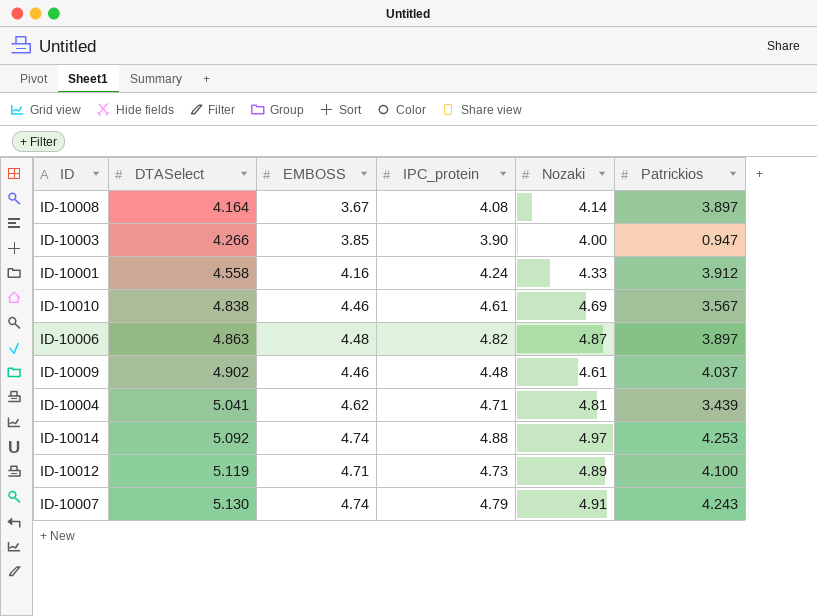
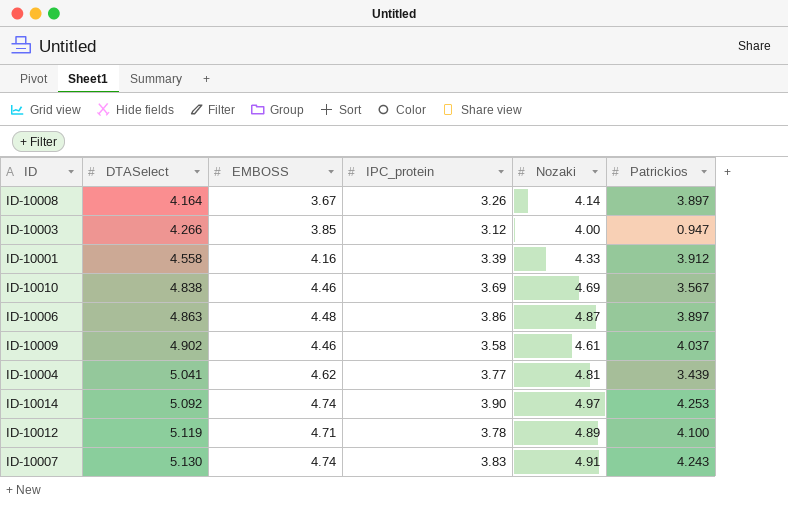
ID-10008 | IPC_protein: 4.08 -> 3.26
ID-10003 | IPC_protein: 3.90 -> 3.12
ID-10001 | IPC_protein: 4.24 -> 3.39
ID-10010 | IPC_protein: 4.61 -> 3.69
ID-10006 | IPC_protein: 4.82 -> 3.86
ID-10009 | IPC_protein: 4.48 -> 3.58
ID-10004 | IPC_protein: 4.71 -> 3.77
ID-10014 | IPC_protein: 4.88 -> 3.90
ID-10012 | IPC_protein: 4.73 -> 3.78
ID-10007 | IPC_protein: 4.79 -> 3.83

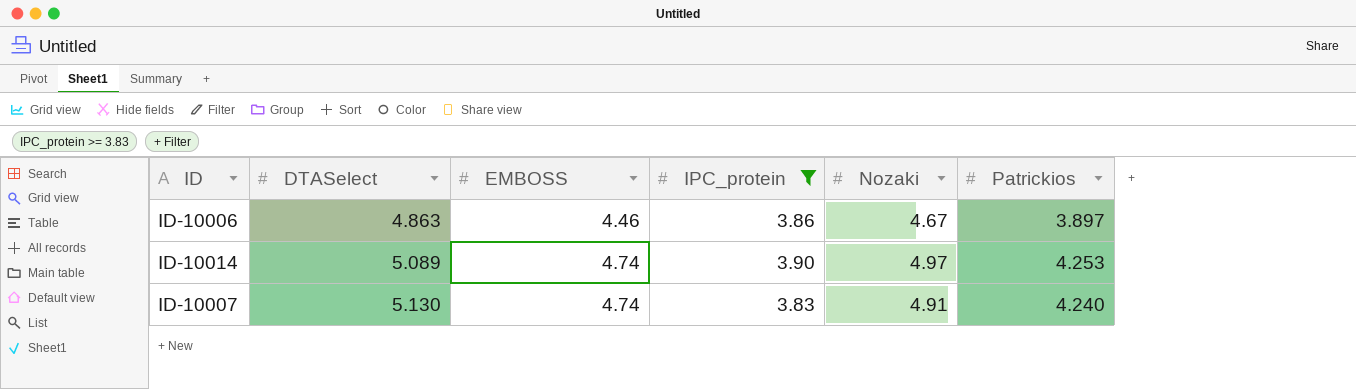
filter: none -> IPC_protein >= 3.83
ID-10006 | EMBOSS: 4.48 -> 4.46
ID-10006 | Nozaki: 4.87 -> 4.67
ID-10014 | DTASelect: 5.092 -> 5.089
ID-10007 | Patrickios: 4.243 -> 4.240

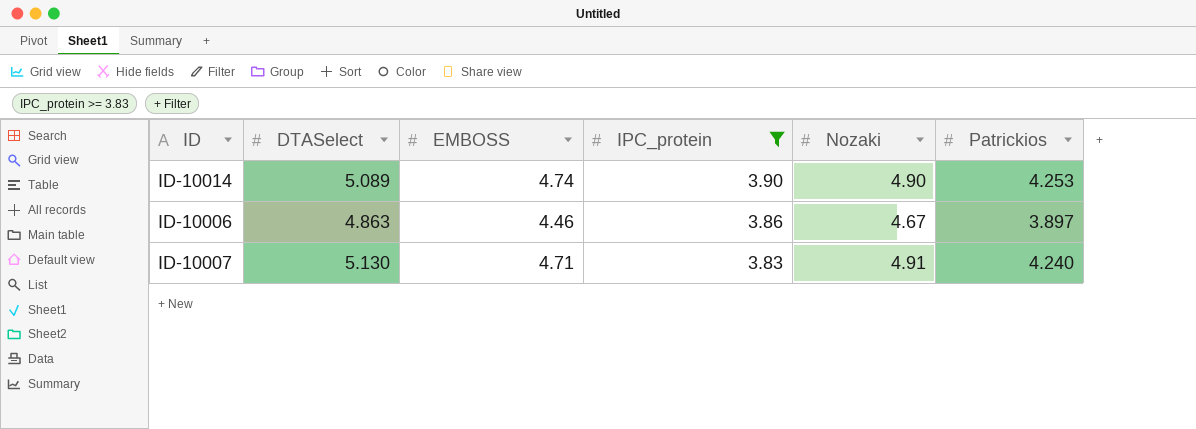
row order: DTASelect ascending -> IPC_protein descending
ID-10014 | Nozaki: 4.97 -> 4.90
ID-10007 | EMBOSS: 4.74 -> 4.71

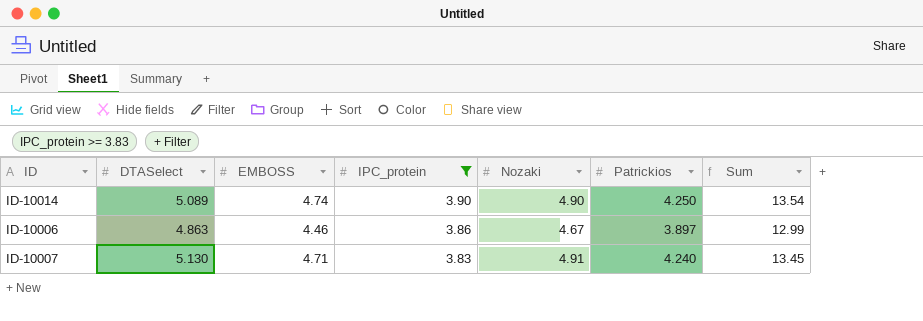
column Sum | formula: none -> [EMBOSS] + [IPC_protein] + [Nozaki]
ID-10014 | Patrickios: 4.253 -> 4.250

